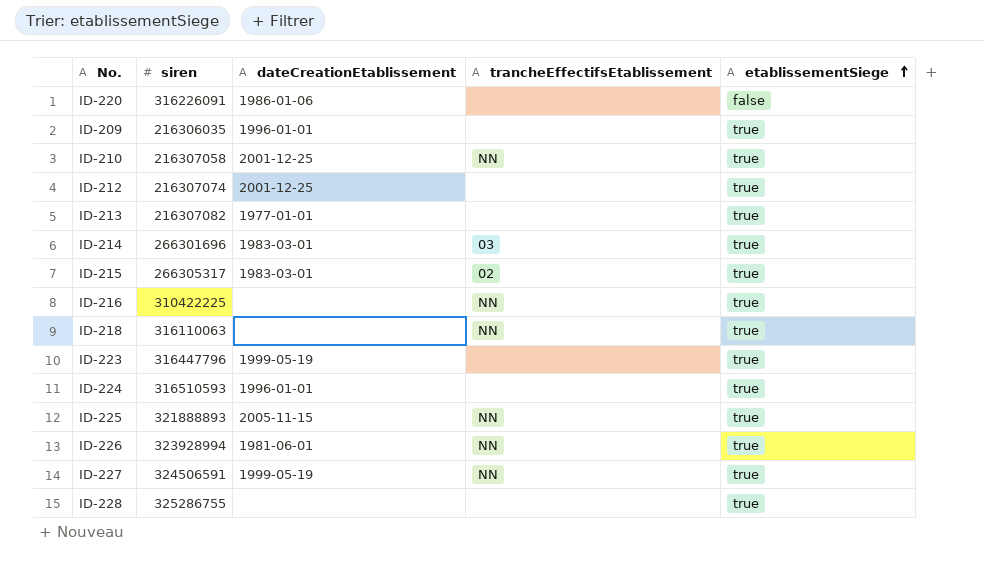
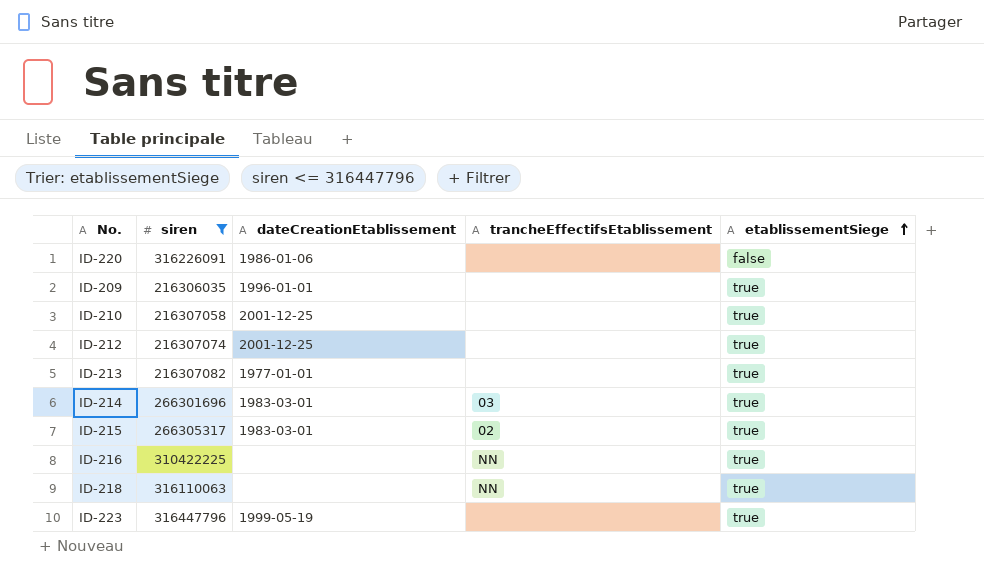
filter: none -> siren <= 316447796
ID-210 | trancheEffectifsEtablissement: NN -> none

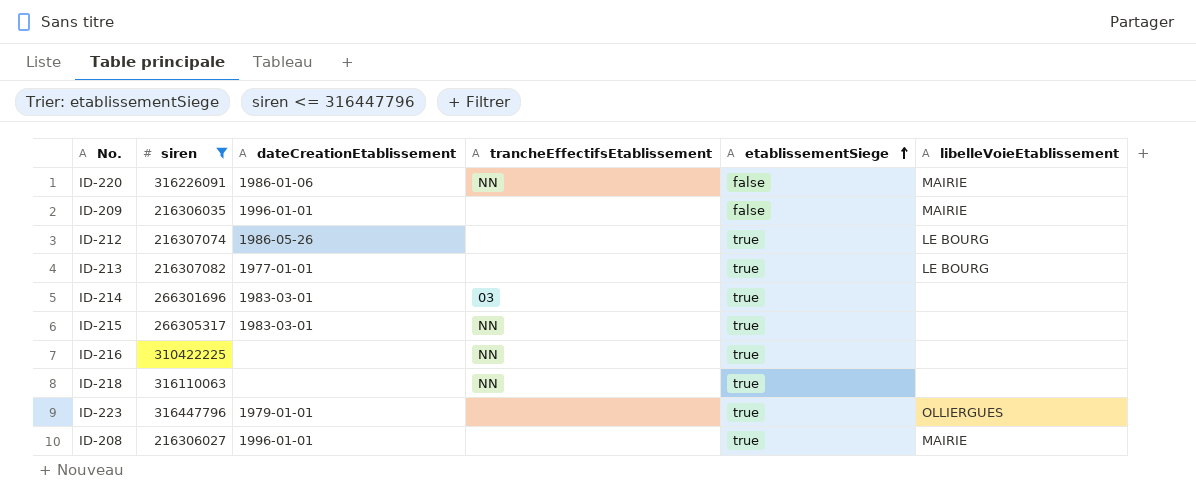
column libelleVoieEtablissement | position: none -> 6
row ID-210: 216307058 | 2001-12-25 | none | true -> none
ID-220 | trancheEffectifsEtablissement: none -> NN
ID-209 | etablissementSiege: true -> false
ID-212 | dateCreationEtablissement: 2001-12-25 -> 1986-05-26
ID-215 | trancheEffectifsEtablissement: 02 -> NN
ID-223 | dateCreationEtablissement: 1999-05-19 -> 1979-01-01
row ID-208: none -> 216306027 | 1996-01-01 | none | true | MAIRIE

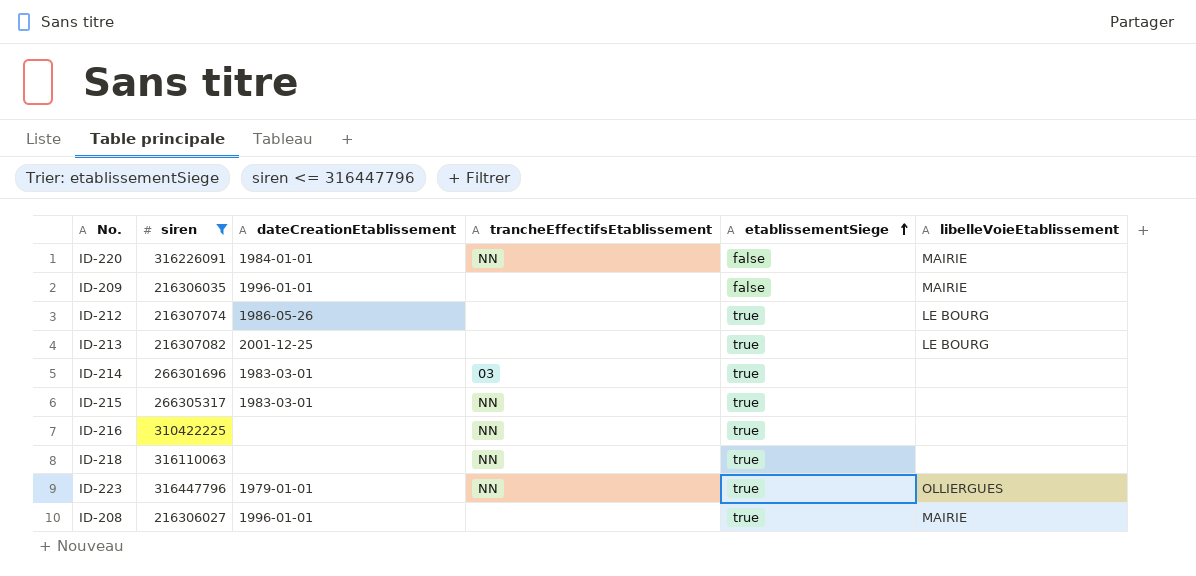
ID-220 | dateCreationEtablissement: 1986-01-06 -> 1984-01-01
ID-213 | dateCreationEtablissement: 1977-01-01 -> 2001-12-25
ID-223 | trancheEffectifsEtablissement: none -> NN

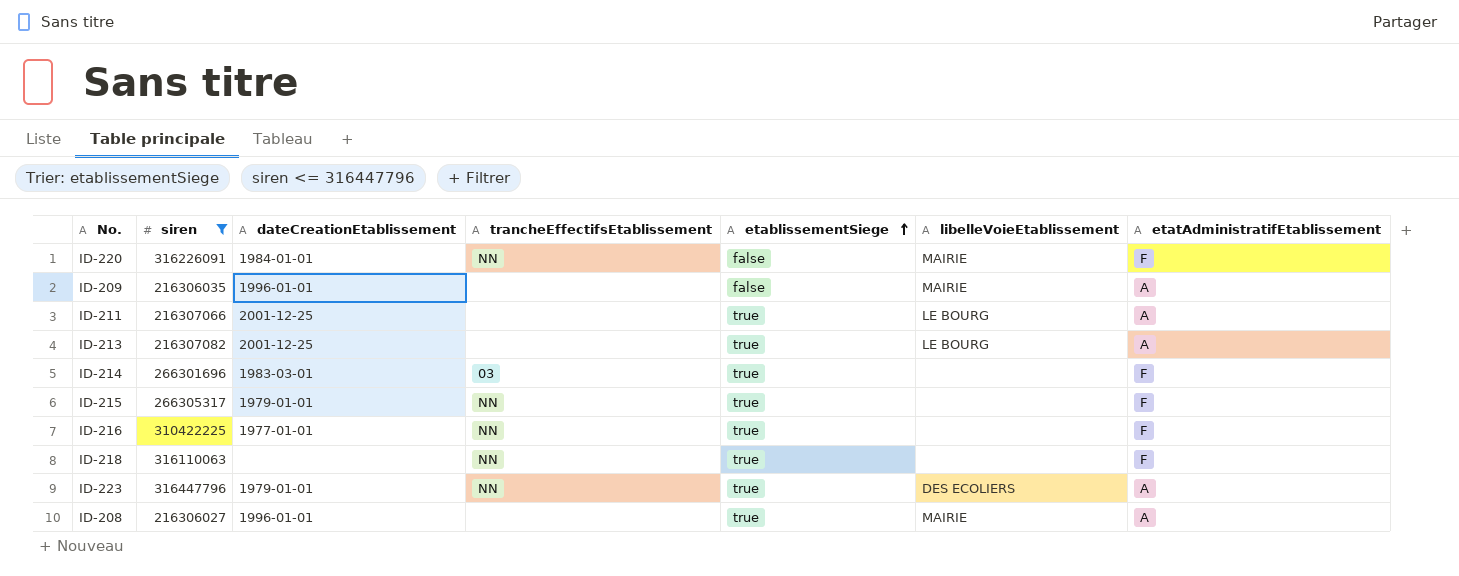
column etatAdministratifEtablissement | position: none -> 7
row ID-212: 216307074 | 1986-05-26 | none | true | LE BOURG -> none
row ID-211: none -> 216307066 | 2001-12-25 | none | true | LE BOURG | A
ID-215 | dateCreationEtablissement: 1983-03-01 -> 1979-01-01
ID-216 | dateCreationEtablissement: none -> 1977-01-01
ID-223 | libelleVoieEtablissement: OLLIERGUES -> DES ECOLIERS

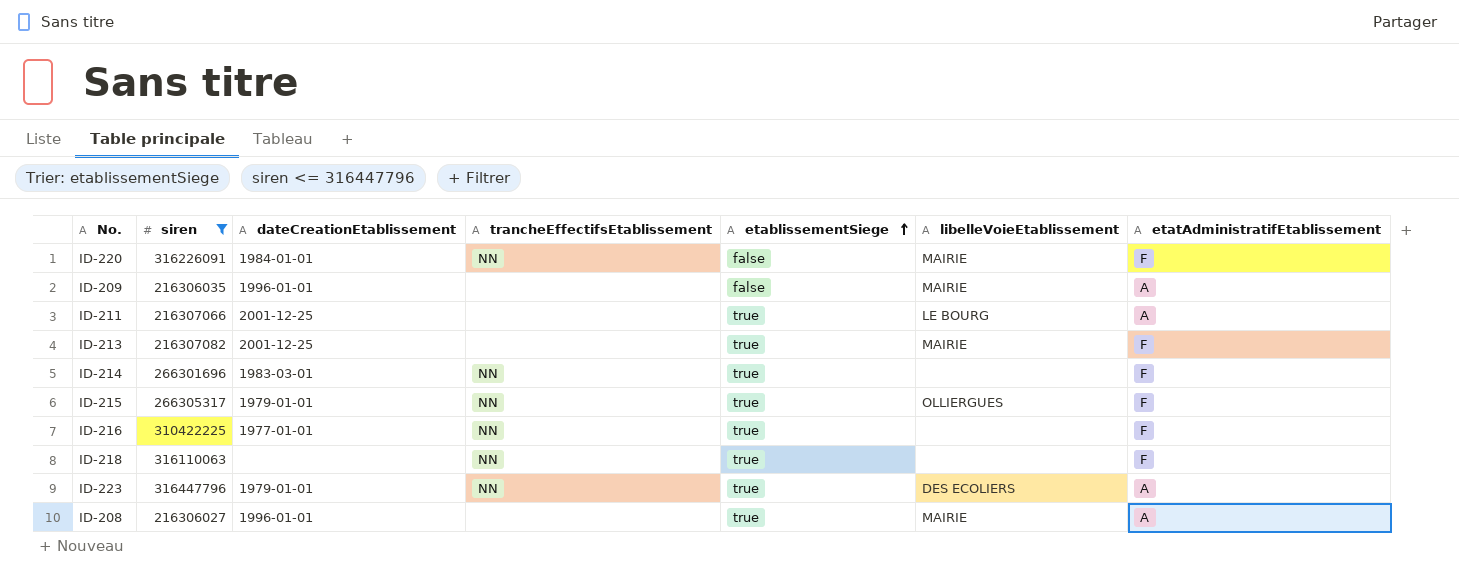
ID-213 | libelleVoieEtablissement: LE BOURG -> MAIRIE
ID-213 | etatAdministratifEtablissement: A -> F
ID-214 | trancheEffectifsEtablissement: 03 -> NN
ID-215 | libelleVoieEtablissement: none -> OLLIERGUES

